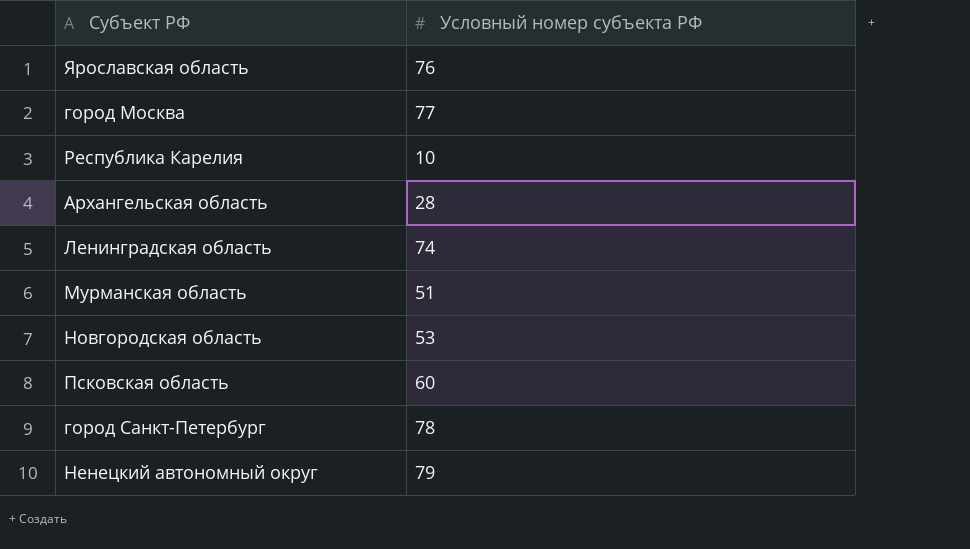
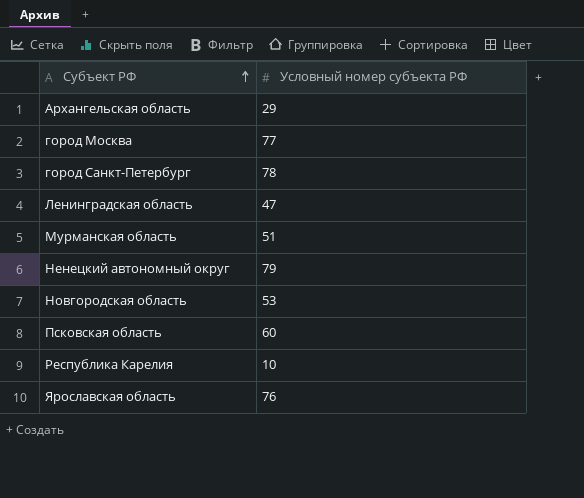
row order: none -> Субъект РФ ascending
Архангельская область | Условный номер субъекта РФ: 28 -> 29
Ленинградская область | Условный номер субъекта РФ: 74 -> 47

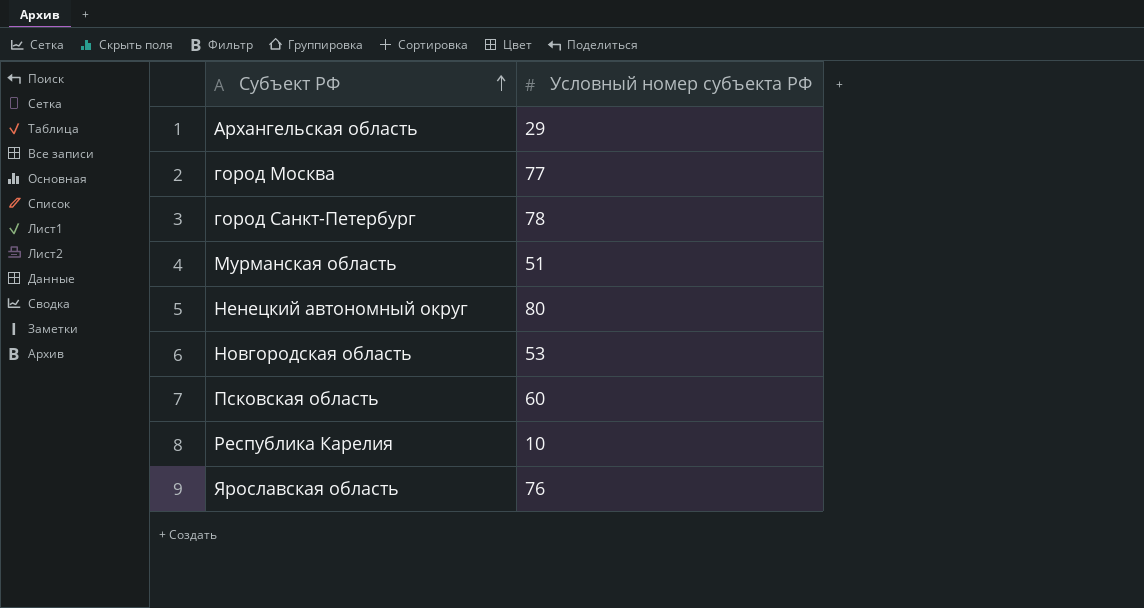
row Ленинградская область: 47 -> none
Ненецкий автономный округ | Условный номер субъекта РФ: 79 -> 80

